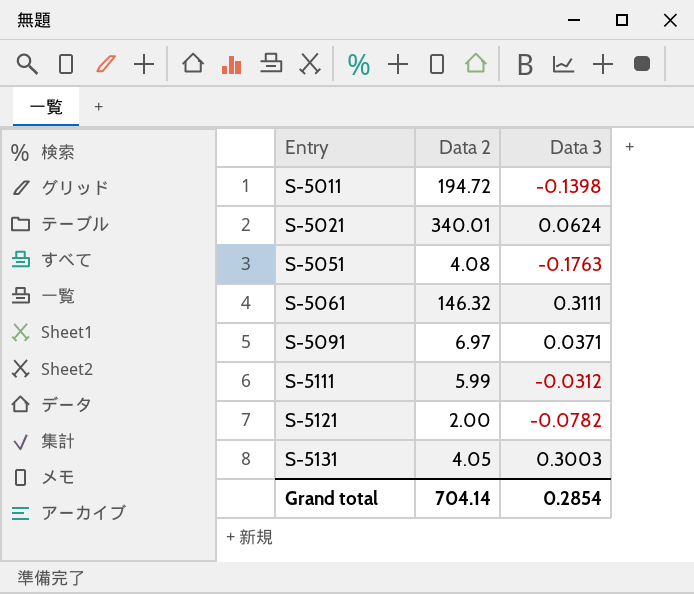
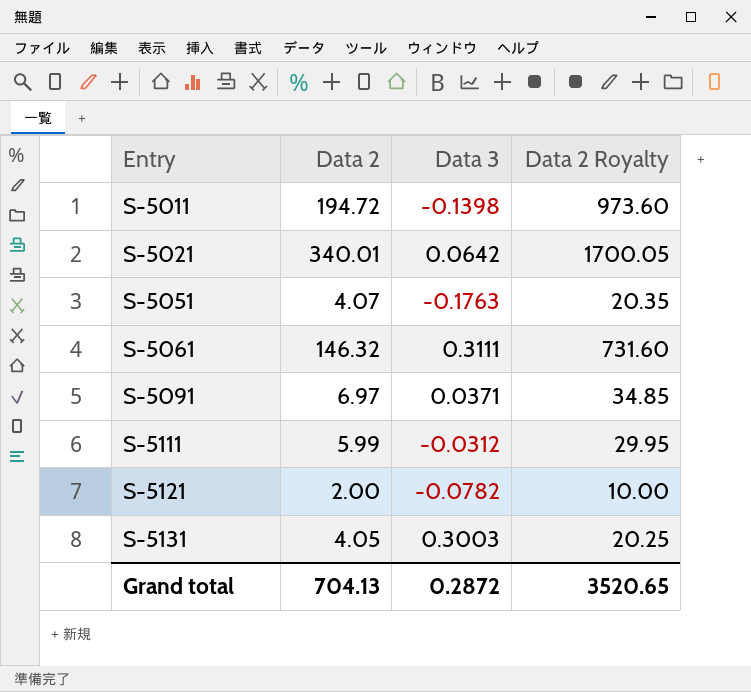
column Data 2 Royalty | formula: none -> [Data 2] * 5
S-5021 | Data 3: 0.0624 -> 0.0642
S-5051 | Data 2: 4.08 -> 4.07
Grand total | Data 2: 704.14 -> 704.13
Grand total | Data 3: 0.2854 -> 0.2872

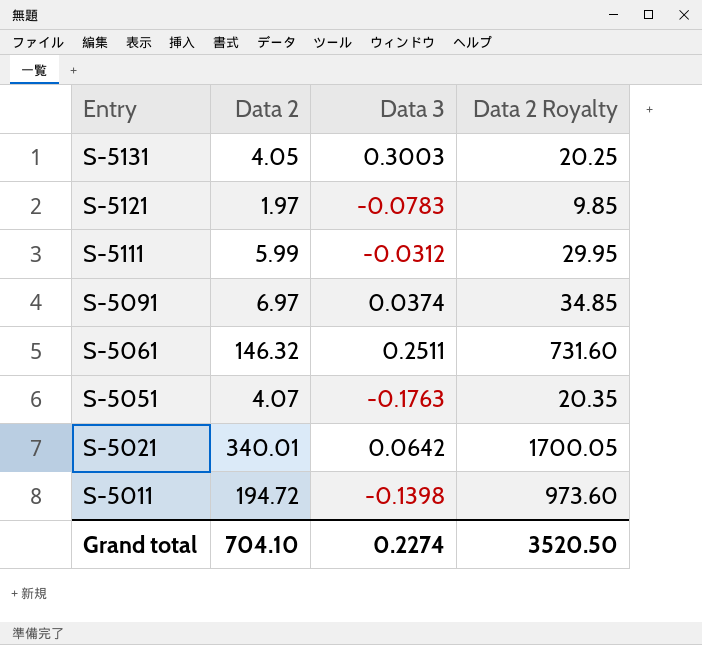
row order: Entry ascending -> Entry descending
S-5121 | Data 2: 2.00 -> 1.97
S-5121 | Data 3: -0.0782 -> -0.0783
S-5121 | Data 2 Royalty: 10.00 -> 9.85
S-5091 | Data 3: 0.0371 -> 0.0374
S-5061 | Data 3: 0.3111 -> 0.2511
Grand total | Data 2: 704.13 -> 704.10
Grand total | Data 3: 0.2872 -> 0.2274
Grand total | Data 2 Royalty: 3520.65 -> 3520.50

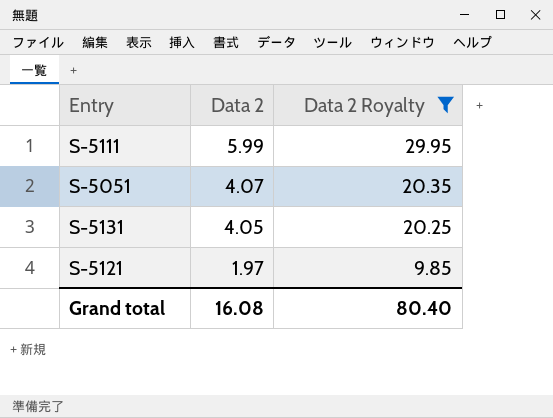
filter: none -> Data 2 Royalty <= 29.95
row order: Entry descending -> Data 2 descending
column Data 3 | position: 3 -> none
Grand total | Data 2: 704.10 -> 16.08
Grand total | Data 2 Royalty: 3520.50 -> 80.40

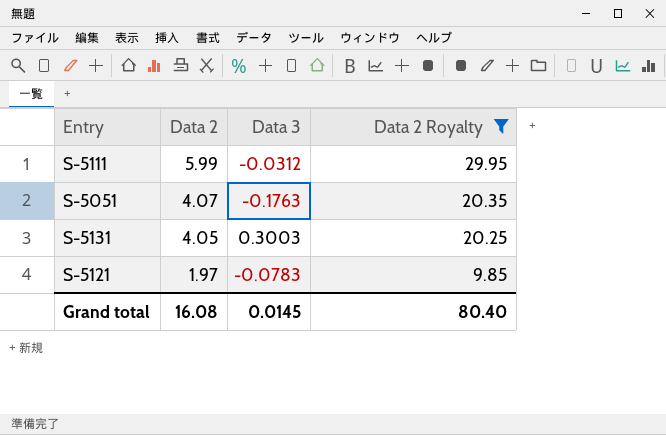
column Data 3 | position: none -> 3

